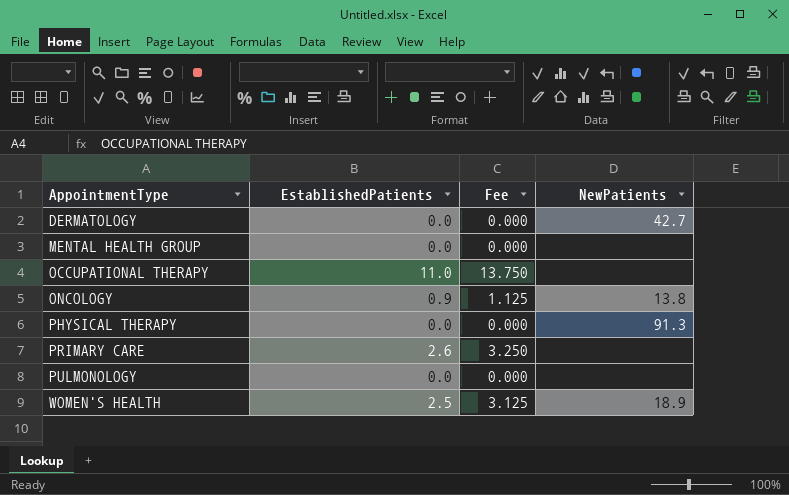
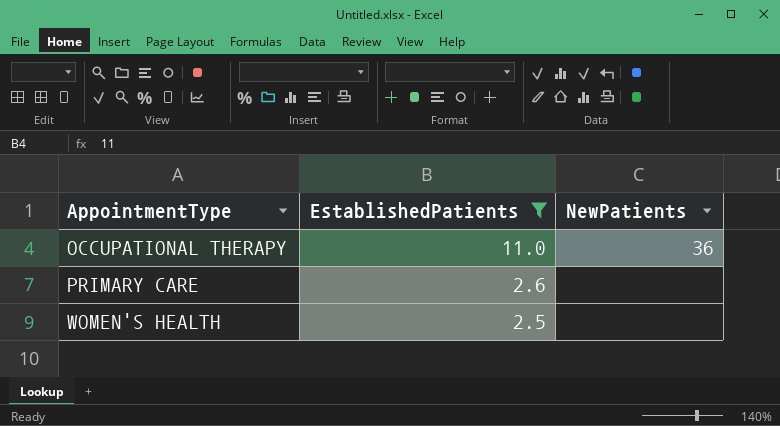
filter: none -> EstablishedPatients >= 2.5
column Fee | formula: [EstablishedPatients] * 1.25 -> none
OCCUPATIONAL THERAPY | NewPatients: none -> 36
WOMEN'S HEALTH | NewPatients: 18.9 -> none

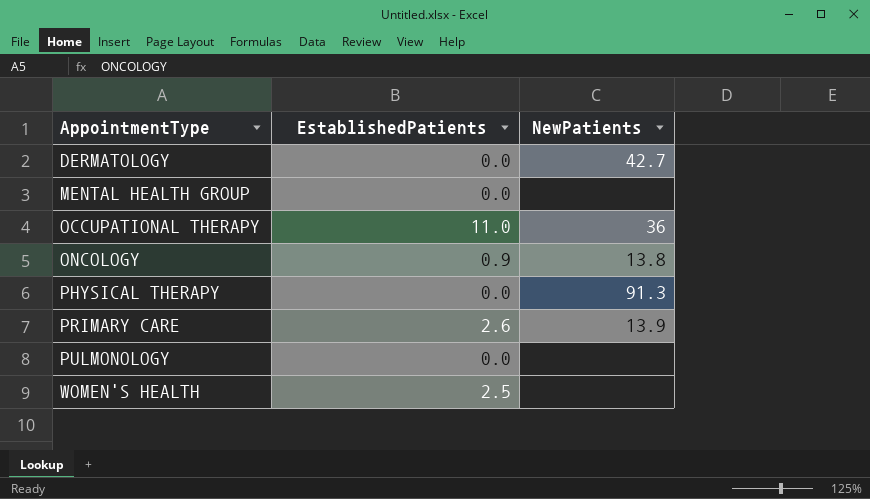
filter: EstablishedPatients >= 2.5 -> none
PRIMARY CARE | NewPatients: none -> 13.9

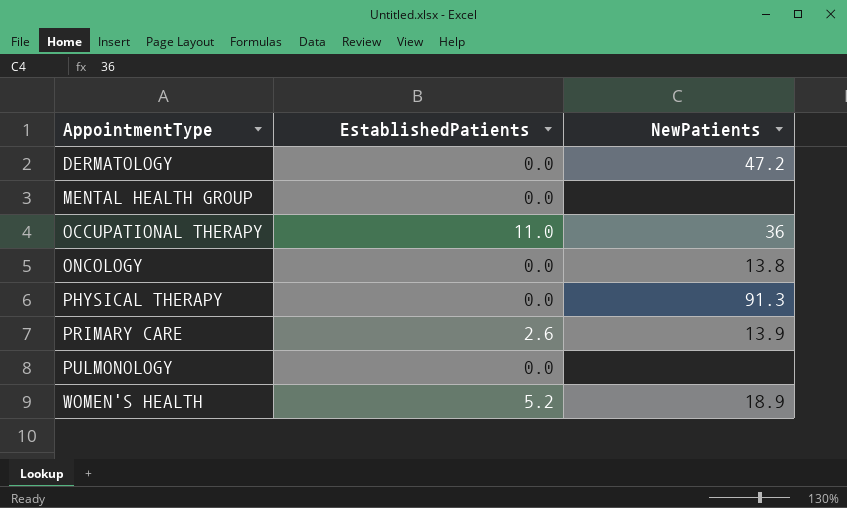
DERMATOLOGY | NewPatients: 42.7 -> 47.2
ONCOLOGY | EstablishedPatients: 0.9 -> 0.0
WOMEN'S HEALTH | EstablishedPatients: 2.5 -> 5.2
WOMEN'S HEALTH | NewPatients: none -> 18.9

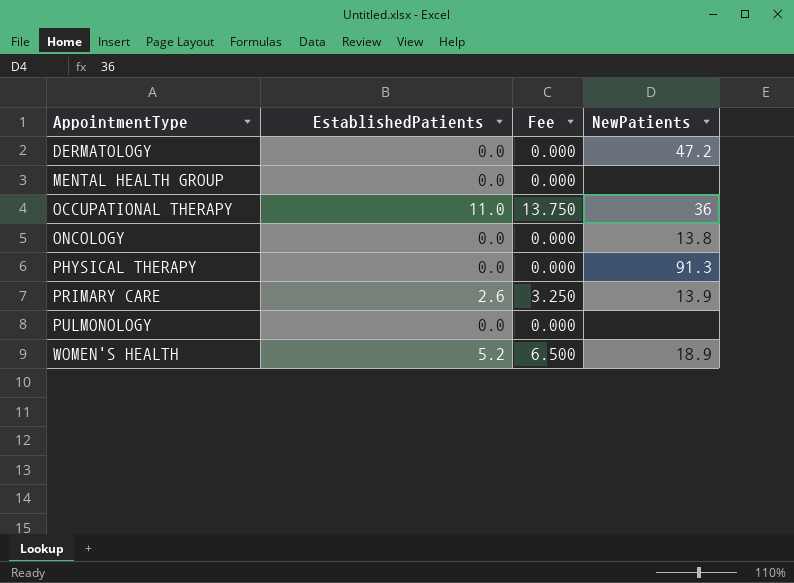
column Fee | formula: none -> [EstablishedPatients] * 1.25

